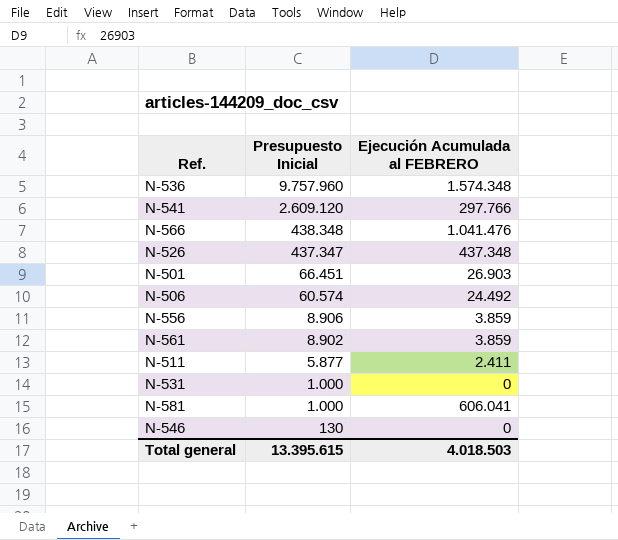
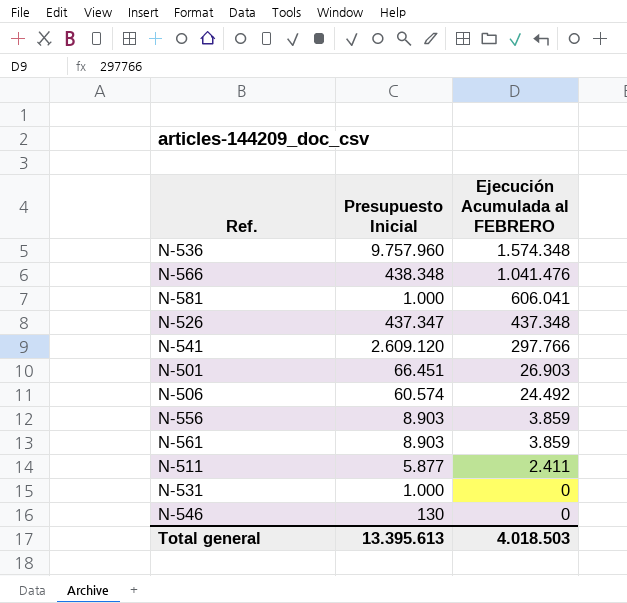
row order: Presupuesto Inicial descending -> Ejecución Acumulada al FEBRERO descending
N-556 | Presupuesto Inicial: 8.906 -> 8.903
N-561 | Presupuesto Inicial: 8.902 -> 8.903
Total general | Presupuesto Inicial: 13.395.615 -> 13.395.613

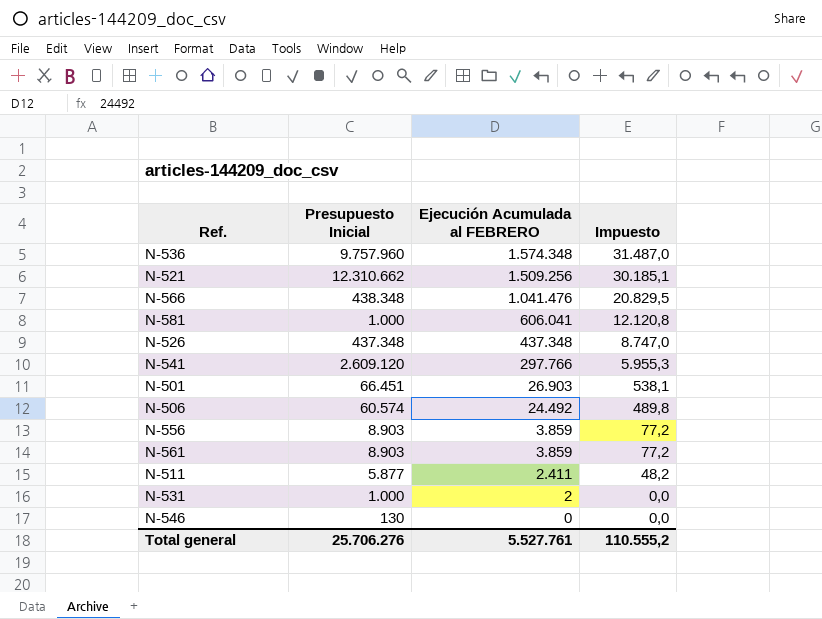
column Impuesto | formula: none -> [Ejecución Acumulada al FEBRERO] * 0,02
row N-521: none -> 12.310.662 | 1.509.256 | 30.185,1
N-526 | Presupuesto Inicial: 437.347 -> 437.348
N-531 | Ejecución Acumulada al FEBRERO: 0 -> 2
Total general | Presupuesto Inicial: 13.395.613 -> 25.706.276
Total general | Ejecución Acumulada al FEBRERO: 4.018.503 -> 5.527.761

